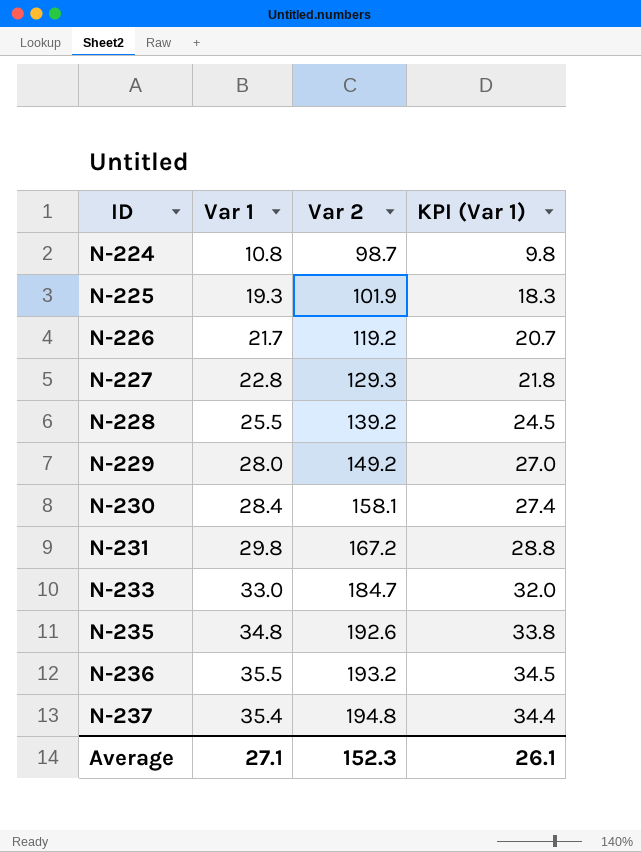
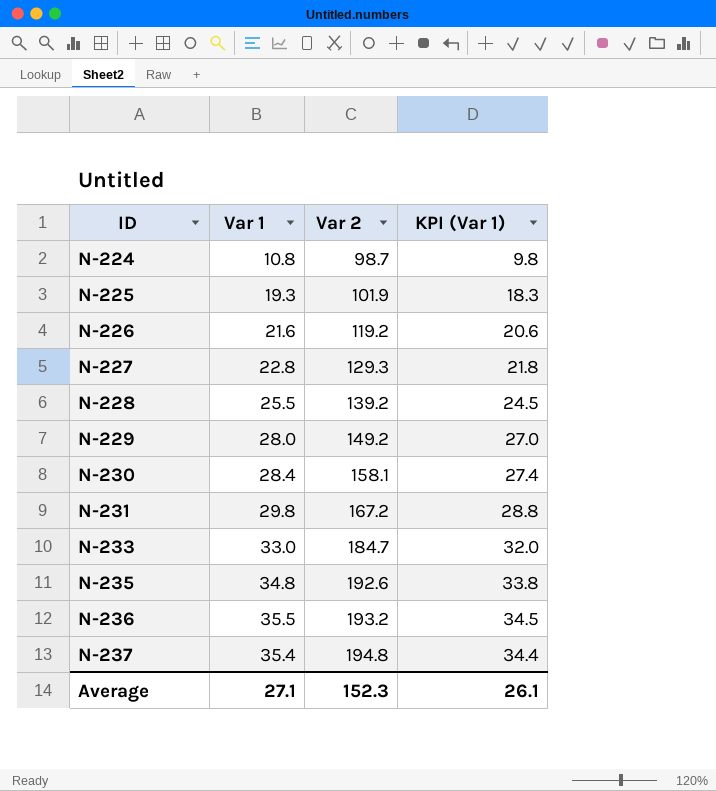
N-226 | Var 1: 21.7 -> 21.6
N-226 | KPI (Var 1): 20.7 -> 20.6

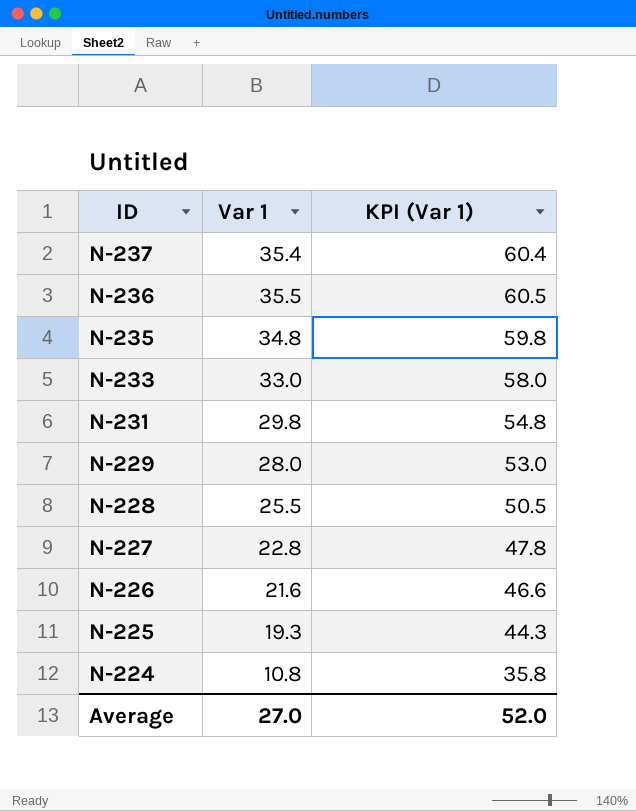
row order: ID ascending -> ID descending
column Var 2 | position: 3 -> none
column KPI (Var 1) | formula: [Var 1] - 1 -> [Var 1] + 25
row N-230: 28.4 | 158.1 | 27.4 -> none
Average | Var 1: 27.1 -> 27.0
Average | KPI (Var 1): 26.1 -> 52.0

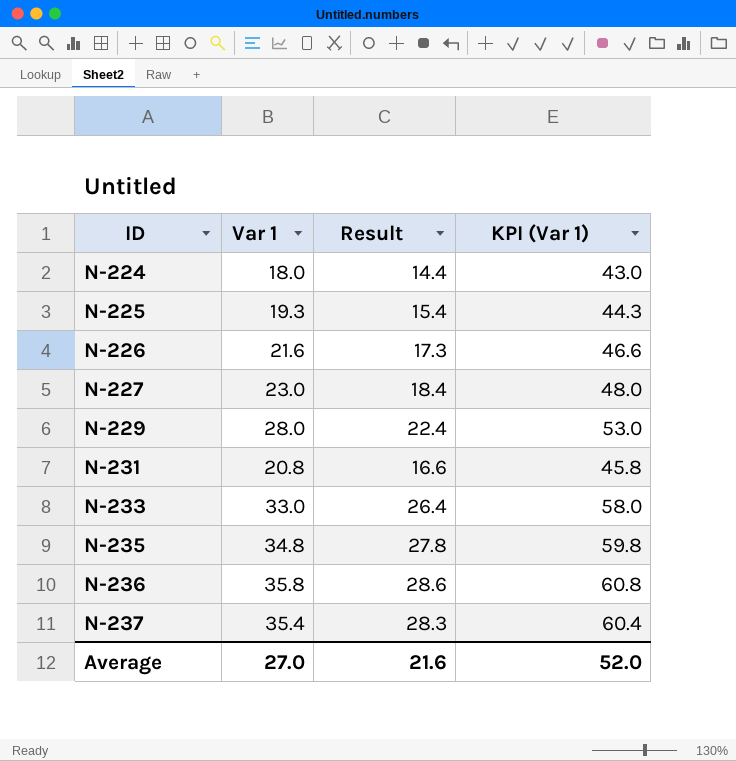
row order: ID descending -> ID ascending
column Result | formula: none -> [Var 1] * 0.8
row N-228: 25.5 | 50.5 -> none
N-224 | Var 1: 10.8 -> 18.0
N-224 | KPI (Var 1): 35.8 -> 43.0
N-227 | Var 1: 22.8 -> 23.0
N-227 | KPI (Var 1): 47.8 -> 48.0
N-231 | Var 1: 29.8 -> 20.8
N-231 | KPI (Var 1): 54.8 -> 45.8
N-236 | Var 1: 35.5 -> 35.8
N-236 | KPI (Var 1): 60.5 -> 60.8

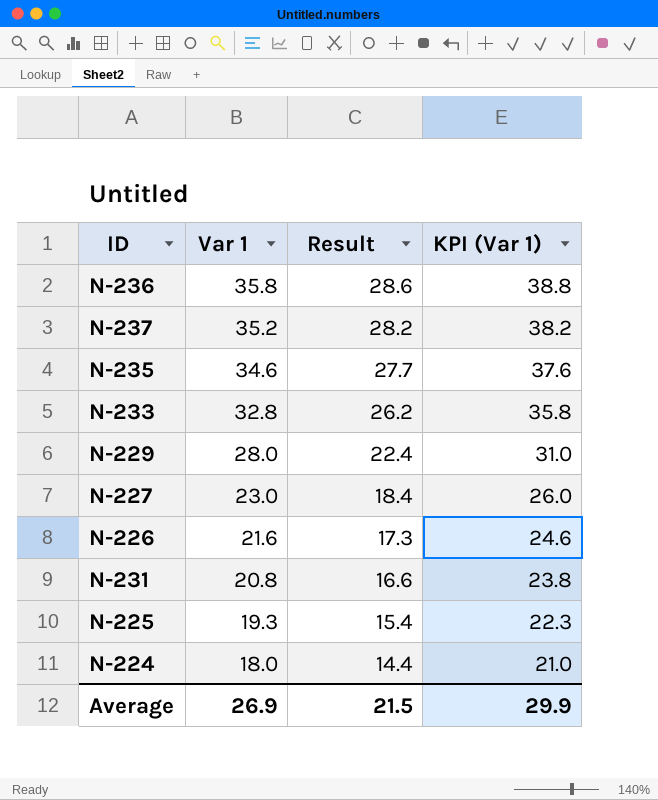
row order: ID ascending -> Var 1 descending
column KPI (Var 1) | formula: [Var 1] + 25 -> [Var 1] + 3
N-237 | Var 1: 35.4 -> 35.2
N-237 | Result: 28.3 -> 28.2
N-235 | Var 1: 34.8 -> 34.6
N-235 | Result: 27.8 -> 27.7
N-233 | Var 1: 33.0 -> 32.8
N-233 | Result: 26.4 -> 26.2
Average | Var 1: 27.0 -> 26.9
Average | Result: 21.6 -> 21.5
Average | KPI (Var 1): 52.0 -> 29.9

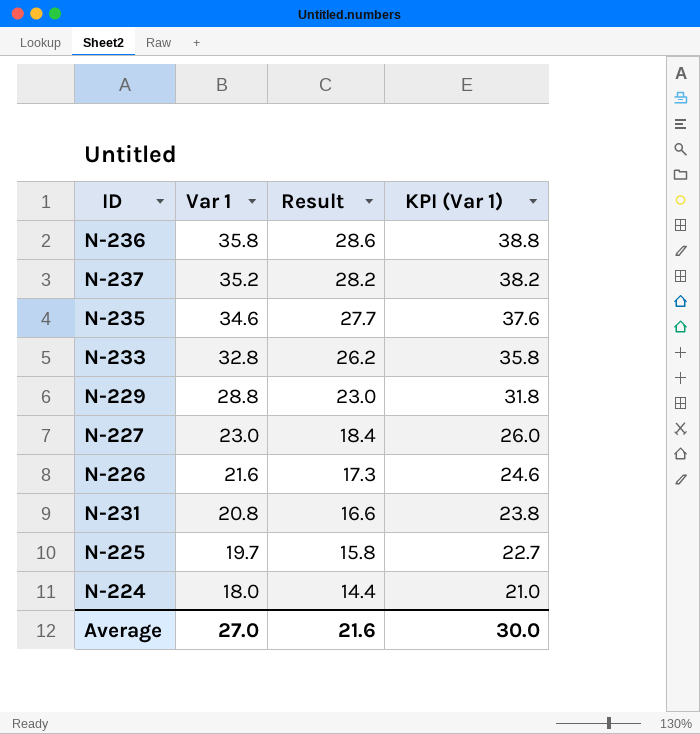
N-229 | Var 1: 28.0 -> 28.8
N-229 | Result: 22.4 -> 23.0
N-229 | KPI (Var 1): 31.0 -> 31.8
N-225 | Var 1: 19.3 -> 19.7
N-225 | Result: 15.4 -> 15.8
N-225 | KPI (Var 1): 22.3 -> 22.7
Average | Var 1: 26.9 -> 27.0
Average | Result: 21.5 -> 21.6
Average | KPI (Var 1): 29.9 -> 30.0

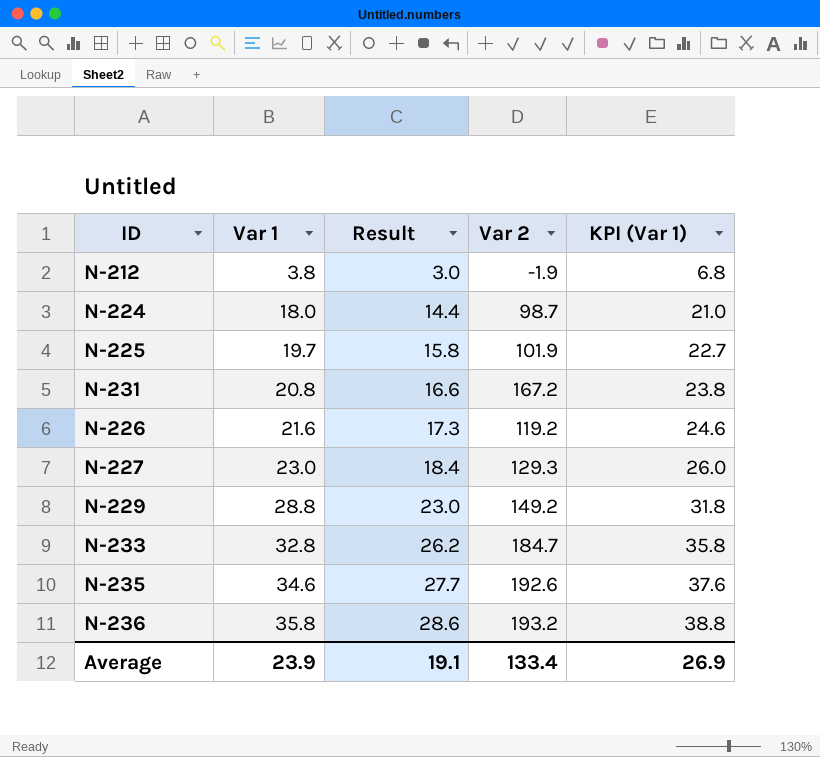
row order: Var 1 descending -> Var 1 ascending
column Var 2 | position: none -> 4
row N-237: 35.2 | 28.2 | 38.2 -> none
row N-212: none -> 3.8 | 3.0 | -1.9 | 6.8
Average | Var 1: 27.0 -> 23.9
Average | Result: 21.6 -> 19.1
Average | KPI (Var 1): 30.0 -> 26.9

